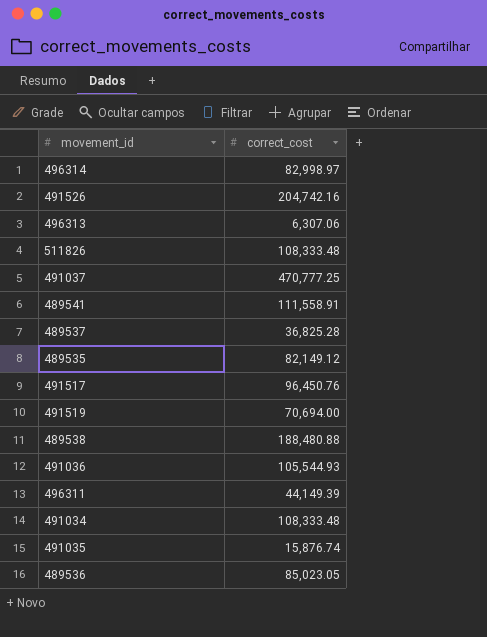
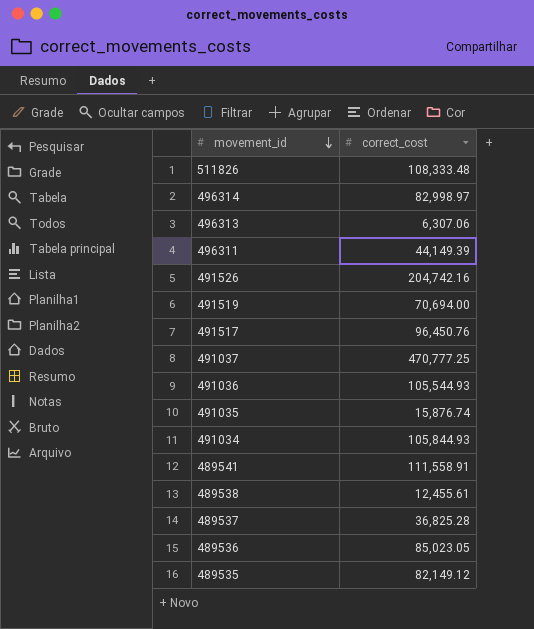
row order: none -> movement_id descending
491034 | correct_cost: 108,333.48 -> 105,844.93
489538 | correct_cost: 188,480.88 -> 12,455.61

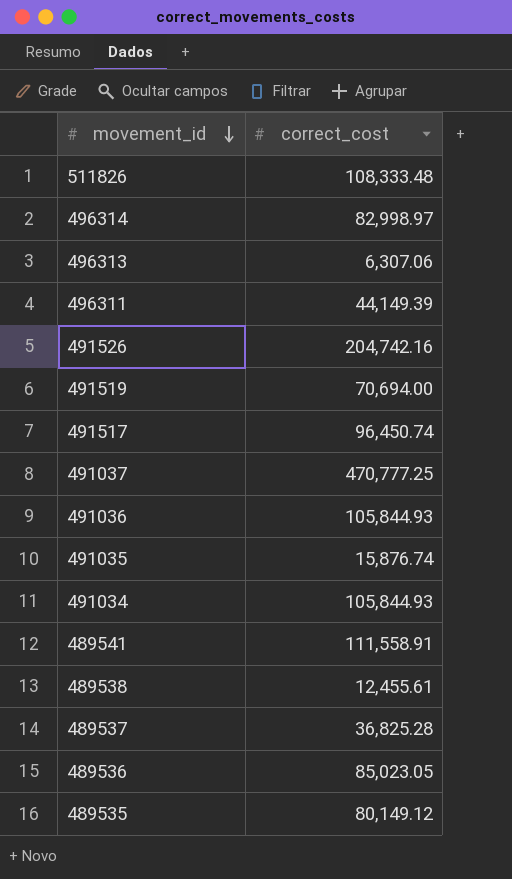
491517 | correct_cost: 96,450.76 -> 96,450.74
491036 | correct_cost: 105,544.93 -> 105,844.93
489535 | correct_cost: 82,149.12 -> 80,149.12

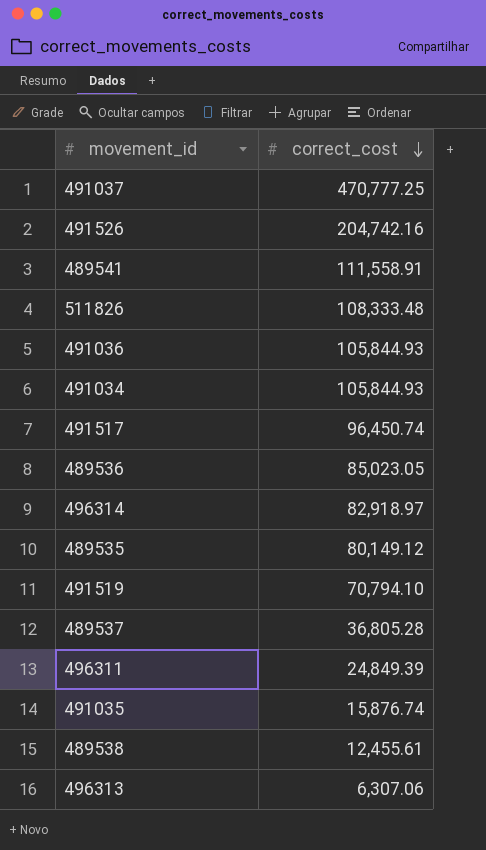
row order: movement_id descending -> correct_cost descending
496314 | correct_cost: 82,998.97 -> 82,918.97
491519 | correct_cost: 70,694.00 -> 70,794.10
489537 | correct_cost: 36,825.28 -> 36,805.28
496311 | correct_cost: 44,149.39 -> 24,849.39

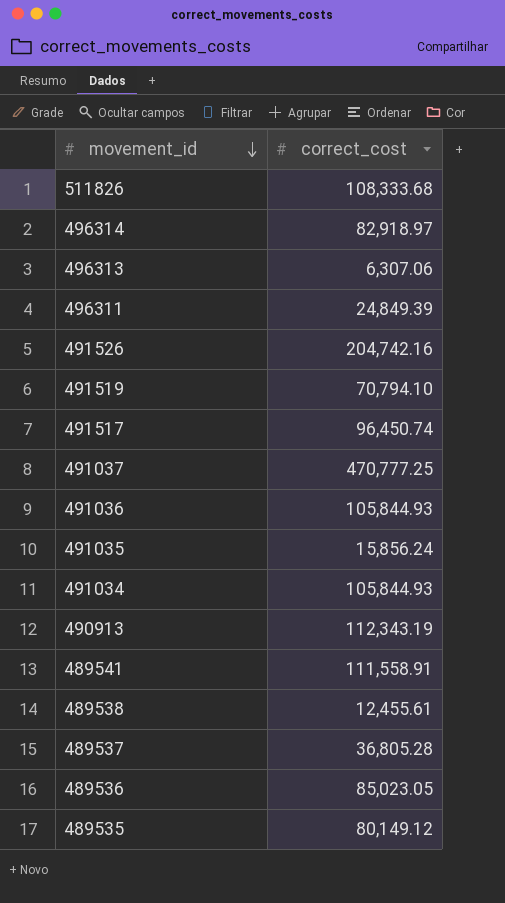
row order: correct_cost descending -> movement_id descending
511826 | correct_cost: 108,333.48 -> 108,333.68
491035 | correct_cost: 15,876.74 -> 15,856.24
row 490913: none -> 112,343.19

